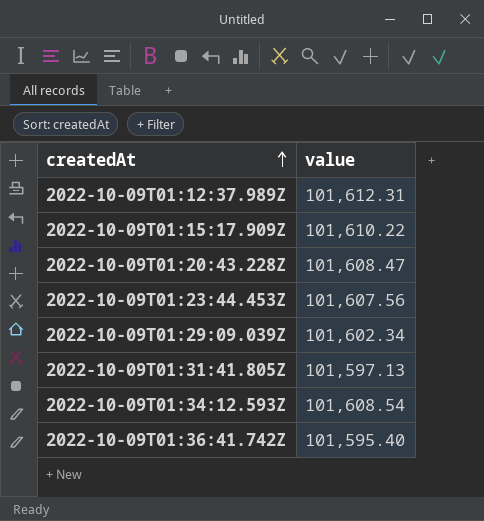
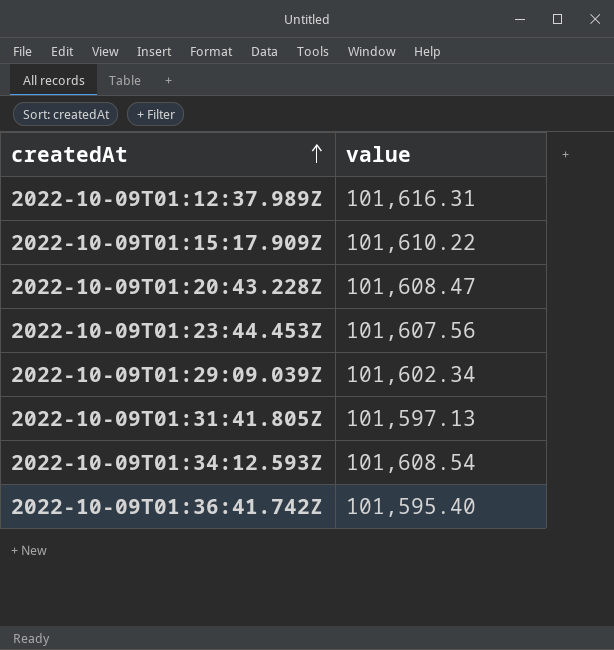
2022-10-09T01:12:37.989Z | value: 101,612.31 -> 101,616.31

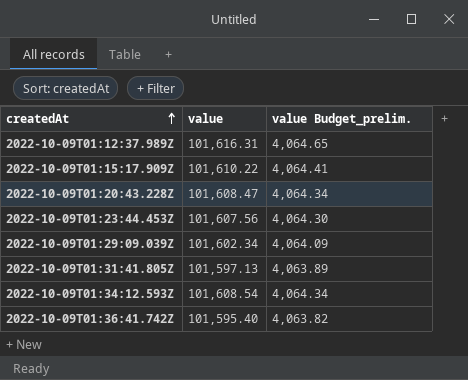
column value Budget_prelim. | formula: none -> [value] * 0.04

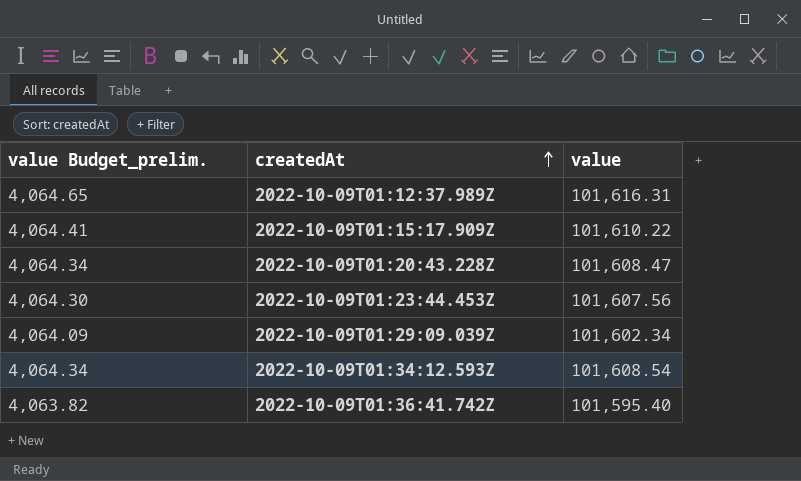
column value Budget_prelim. | position: 3 -> 1
row 2022-10-09T01:31:41.805Z: 101,597.13 | 4,063.89 -> none

